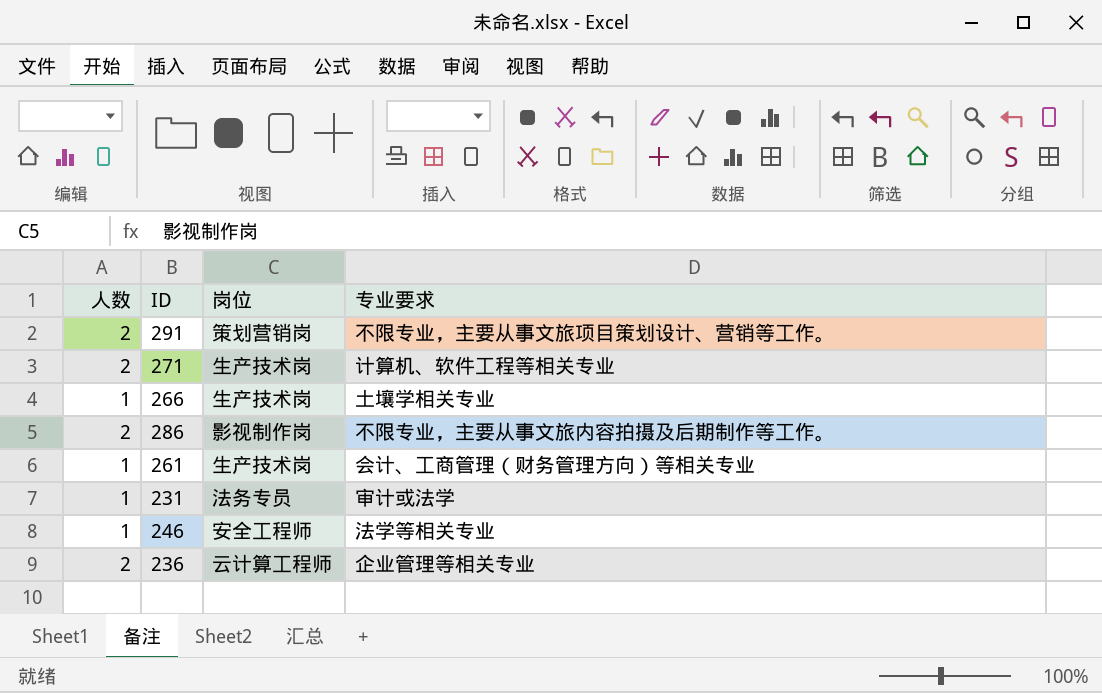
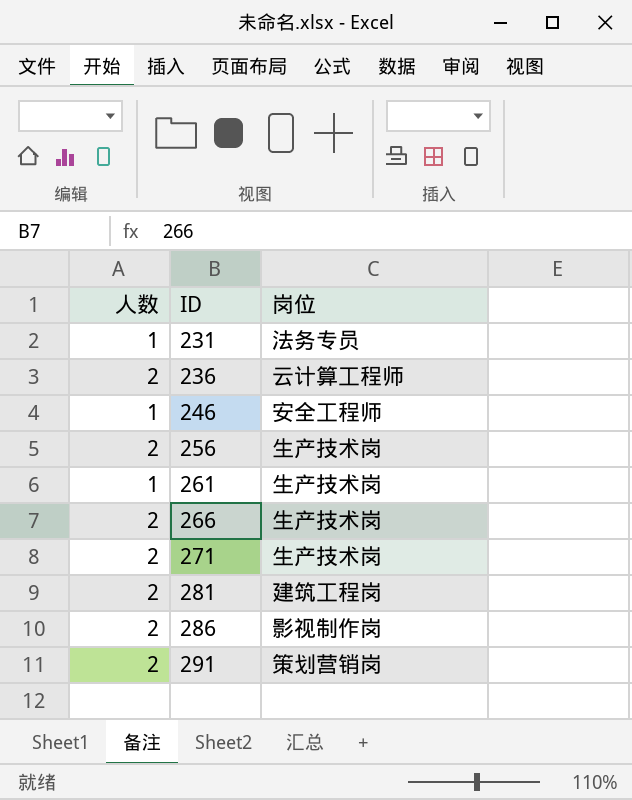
row order: none -> ID ascending
column 专业要求 | position: 4 -> none
row 256: none -> 2 | 生产技术岗
266 | 人数: 1 -> 2
row 281: none -> 2 | 建筑工程岗

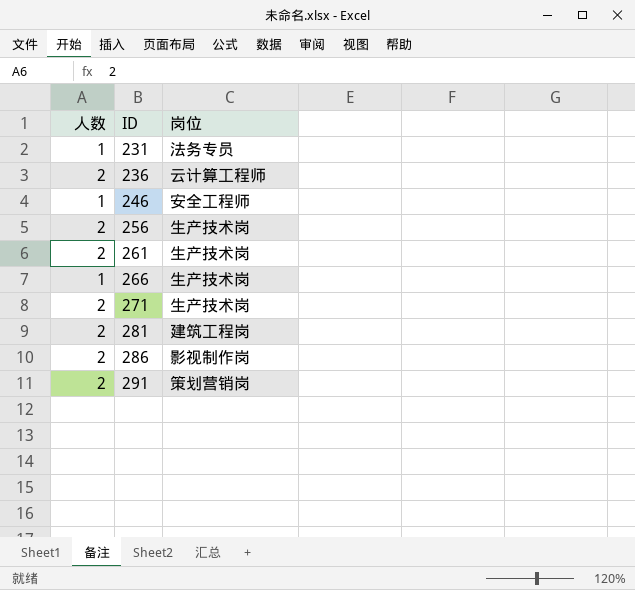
261 | 人数: 1 -> 2
266 | 人数: 2 -> 1

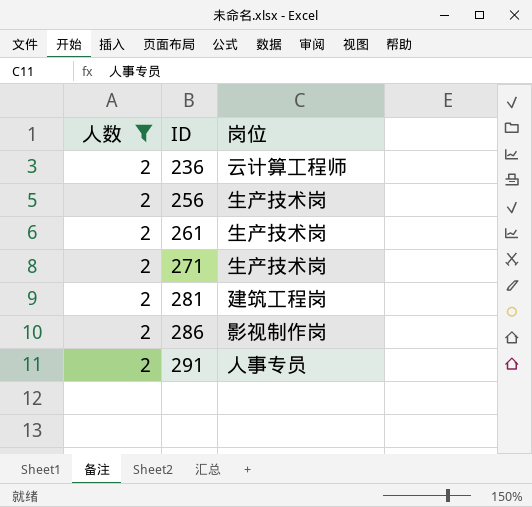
filter: none -> 人数 = 2
291 | 岗位: 策划营销岗 -> 人事专员

